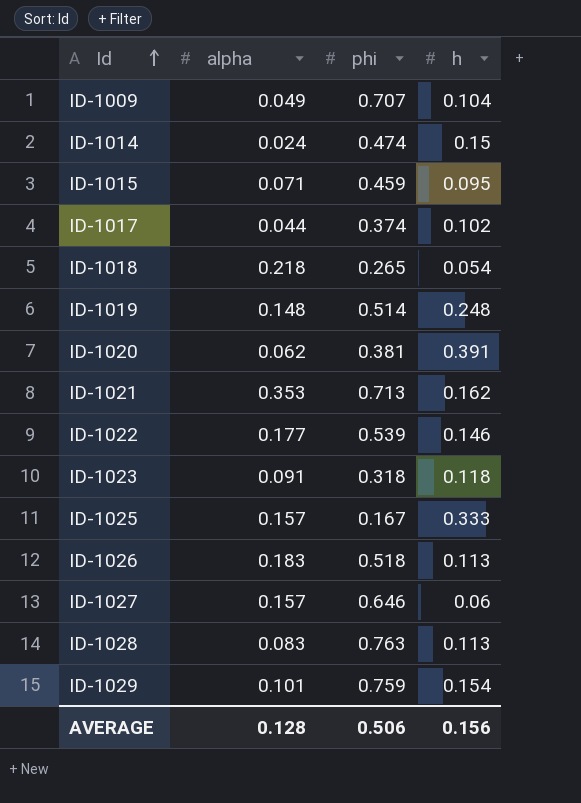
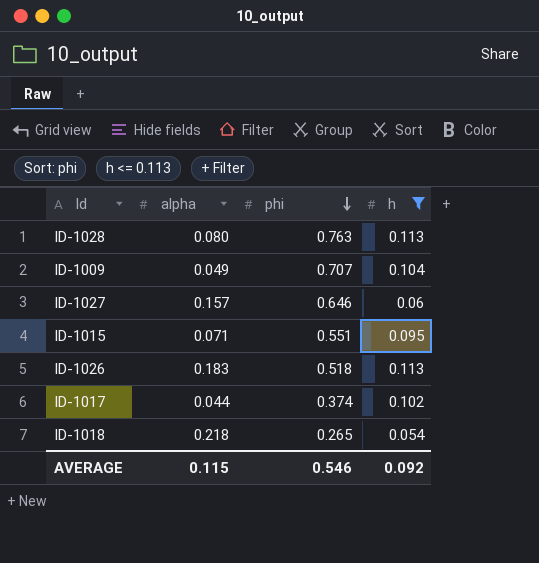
filter: none -> h <= 0.113
row order: Id ascending -> phi descending
ID-1028 | alpha: 0.083 -> 0.080
ID-1015 | phi: 0.459 -> 0.551
AVERAGE | alpha: 0.128 -> 0.115
AVERAGE | phi: 0.506 -> 0.546
AVERAGE | h: 0.156 -> 0.092

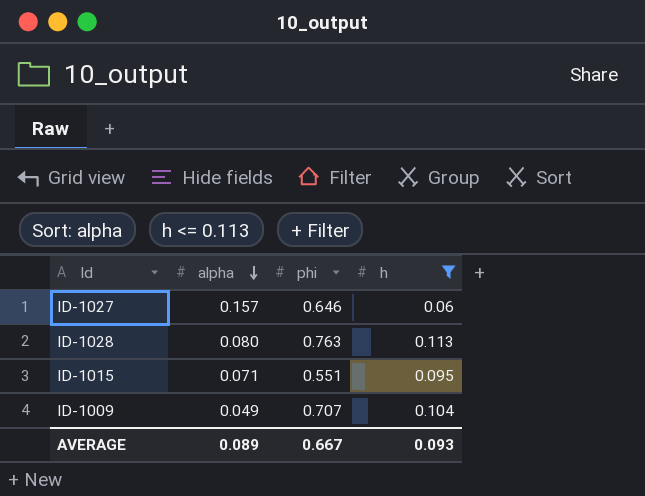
row order: phi descending -> alpha descending
row ID-1026: 0.183 | 0.518 | 0.113 -> none
row ID-1017: 0.044 | 0.374 | 0.102 -> none
row ID-1018: 0.218 | 0.265 | 0.054 -> none
AVERAGE | alpha: 0.115 -> 0.089
AVERAGE | phi: 0.546 -> 0.667
AVERAGE | h: 0.092 -> 0.093

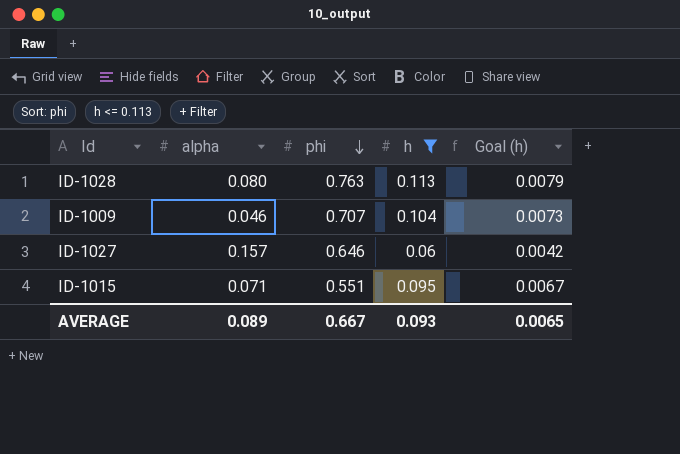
row order: alpha descending -> phi descending
column Goal (h) | formula: none -> [h] * 0.07
ID-1009 | alpha: 0.049 -> 0.046

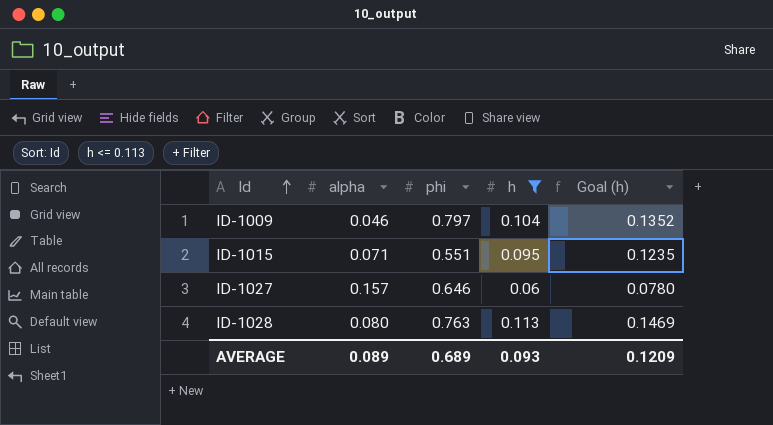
row order: phi descending -> Id ascending
column Goal (h) | formula: [h] * 0.07 -> [h] * 1.3
ID-1009 | phi: 0.707 -> 0.797
AVERAGE | phi: 0.667 -> 0.689
AVERAGE | Goal (h): 0.0065 -> 0.1209

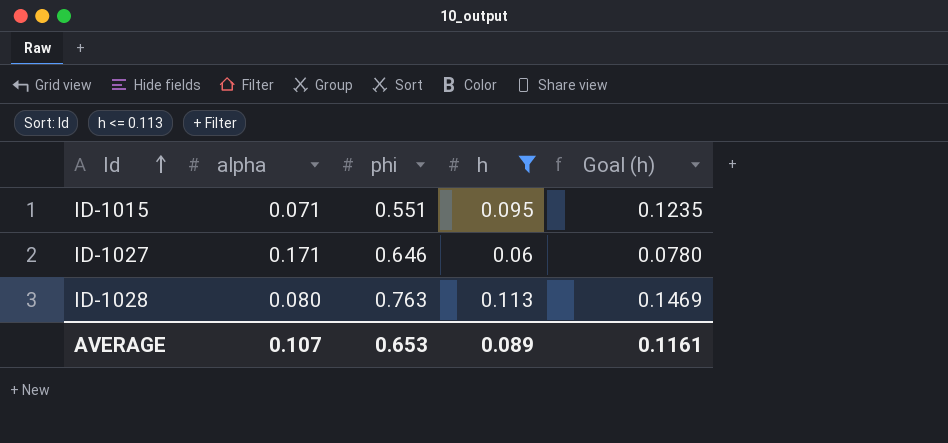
row ID-1009: 0.046 | 0.797 | 0.104 | 0.1352 -> none
ID-1027 | alpha: 0.157 -> 0.171
AVERAGE | alpha: 0.089 -> 0.107
AVERAGE | phi: 0.689 -> 0.653
AVERAGE | h: 0.093 -> 0.089
AVERAGE | Goal (h): 0.1209 -> 0.1161

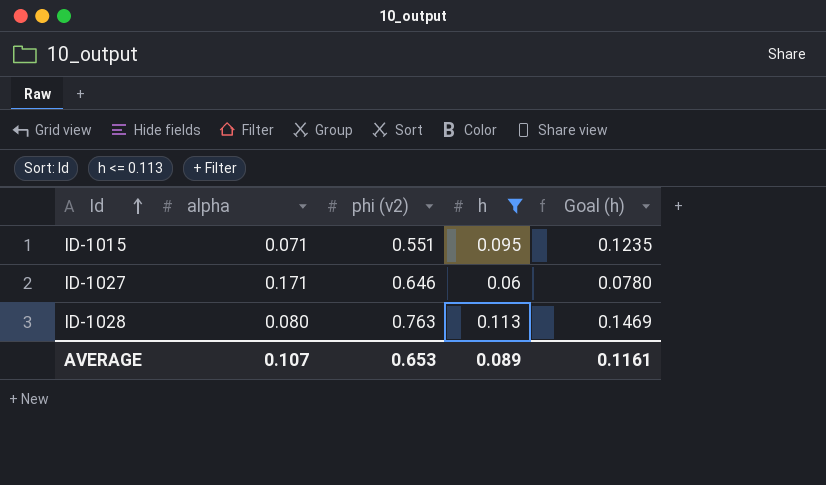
column name: phi -> phi (v2)

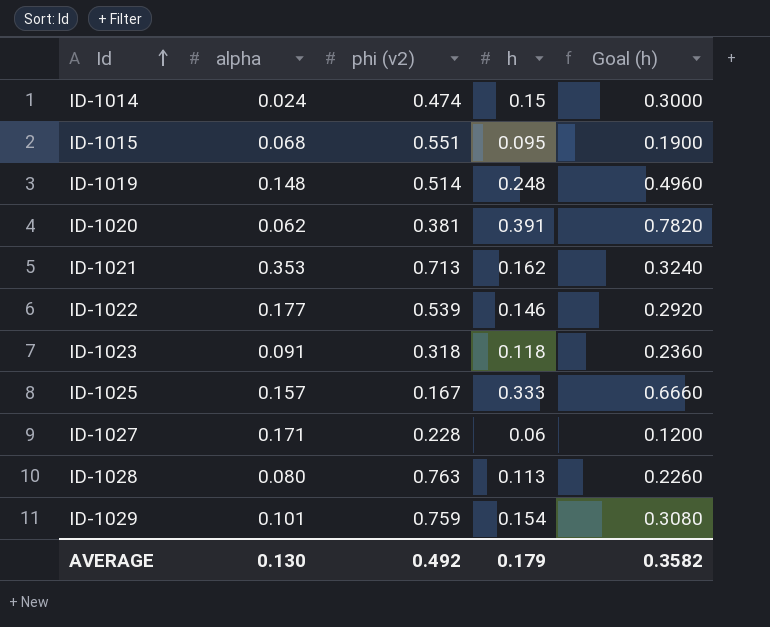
filter: h <= 0.113 -> none
column Goal (h) | formula: [h] * 1.3 -> [h] * 2
ID-1015 | alpha: 0.071 -> 0.068
ID-1027 | phi (v2): 0.646 -> 0.228
AVERAGE | alpha: 0.107 -> 0.130
AVERAGE | phi (v2): 0.653 -> 0.492
AVERAGE | h: 0.089 -> 0.179
AVERAGE | Goal (h): 0.1161 -> 0.3582

